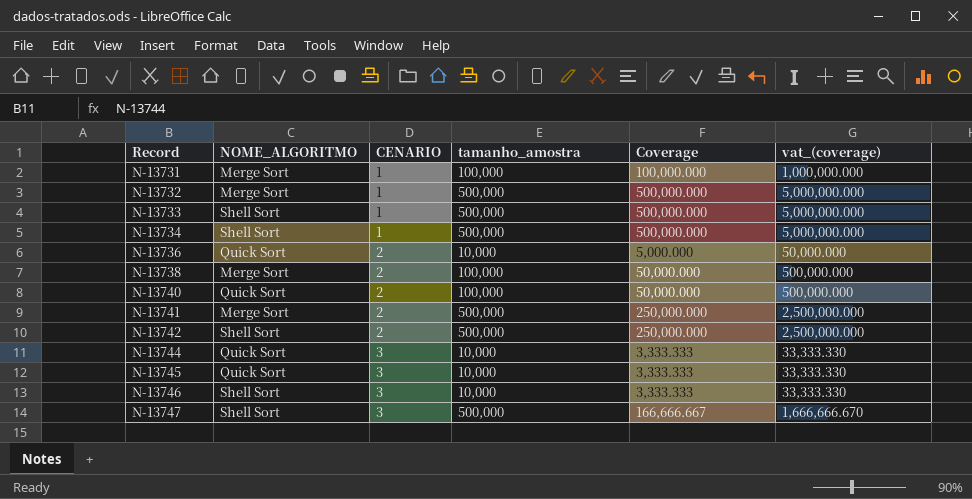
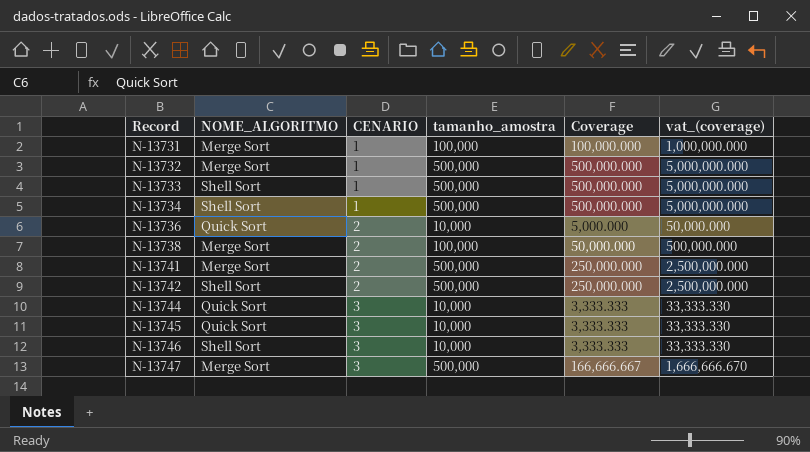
row N-13740: Quick Sort | 2 | 100,000 | 50,000.000 | 500,000.000 -> none
N-13747 | NOME_ALGORITMO: Shell Sort -> Merge Sort

